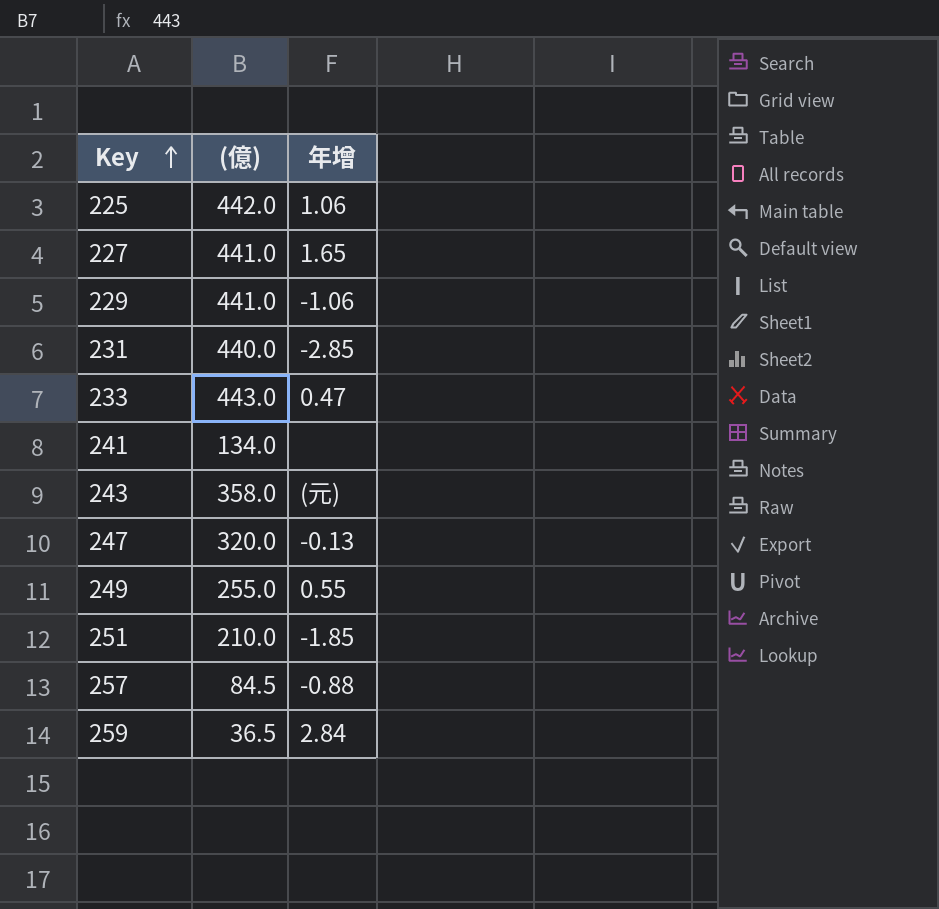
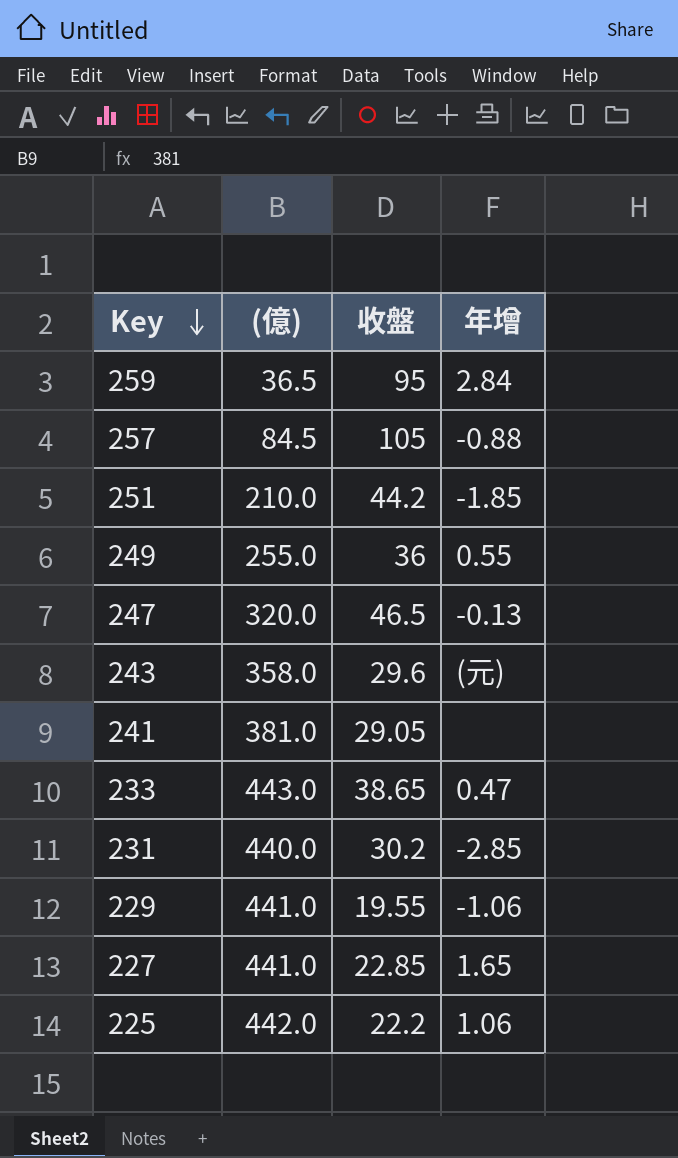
row order: Key ascending -> Key descending
column 收盤 | position: none -> 3
241 | (億): 134.0 -> 381.0

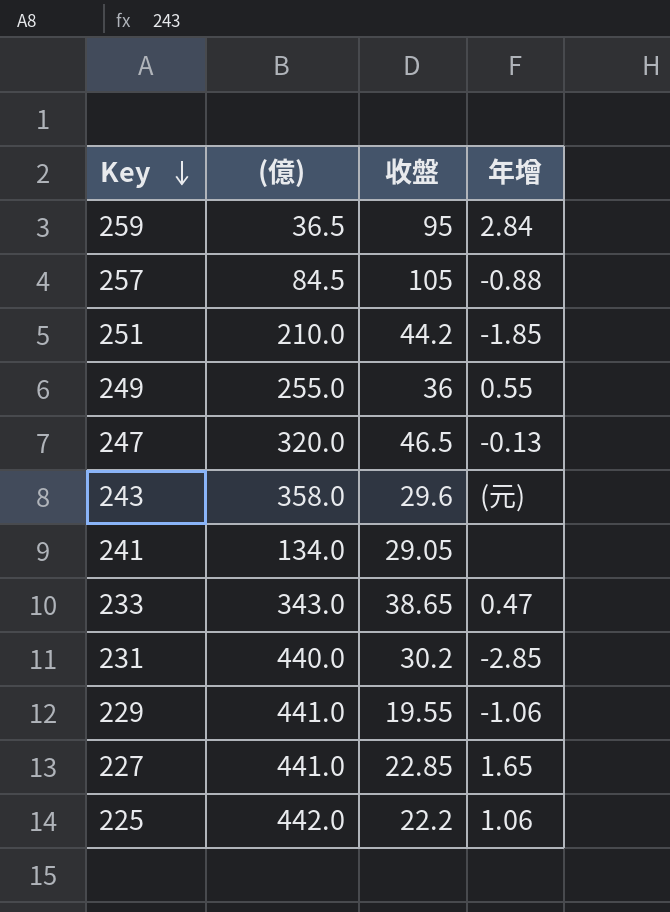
241 | (億): 381.0 -> 134.0
233 | (億): 443.0 -> 343.0

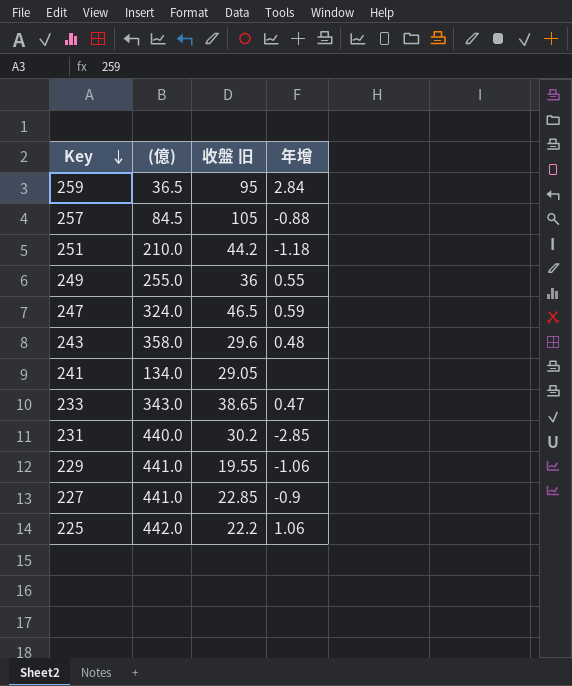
column name: 收盤 -> 收盤 旧
251 | 年增: -1.85 -> -1.18
247 | (億): 320.0 -> 324.0
247 | 年增: -0.13 -> 0.59
243 | 年增: (元) -> 0.48
227 | 年增: 1.65 -> -0.9

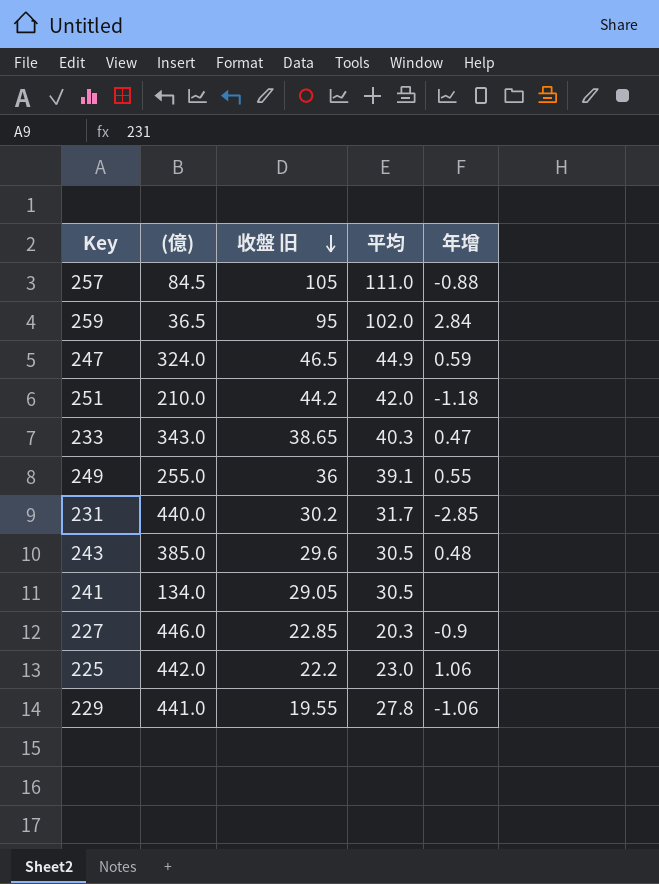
row order: Key descending -> 收盤 旧 descending
column 平均 | position: none -> 4
243 | (億): 358.0 -> 385.0
227 | (億): 441.0 -> 446.0

